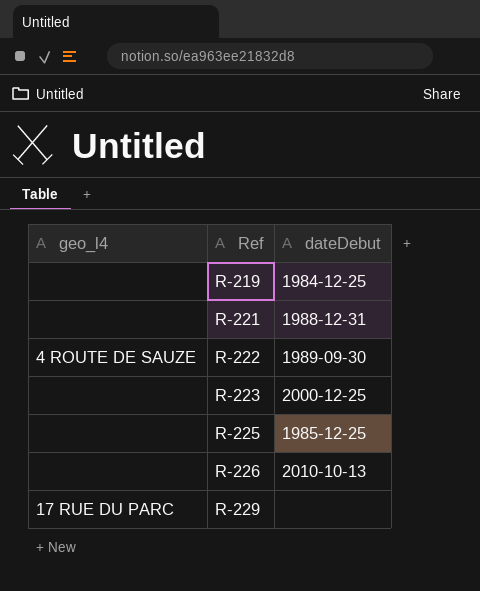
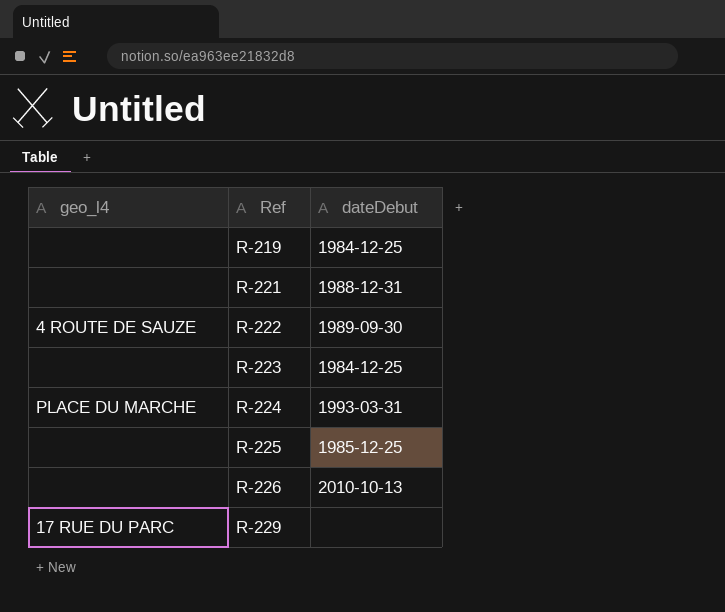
R-223 | dateDebut: 2000-12-25 -> 1984-12-25
row R-224: none -> PLACE DU MARCHE | 1993-03-31

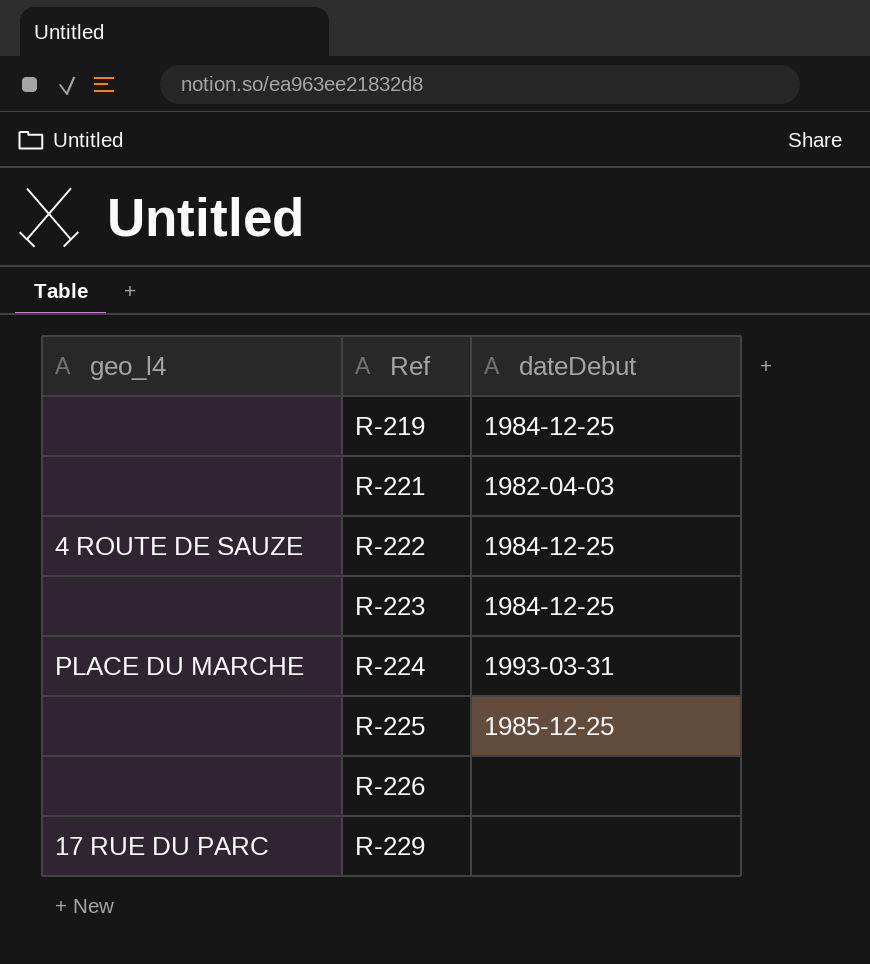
R-221 | dateDebut: 1988-12-31 -> 1982-04-03
R-222 | dateDebut: 1989-09-30 -> 1984-12-25
R-226 | dateDebut: 2010-10-13 -> none

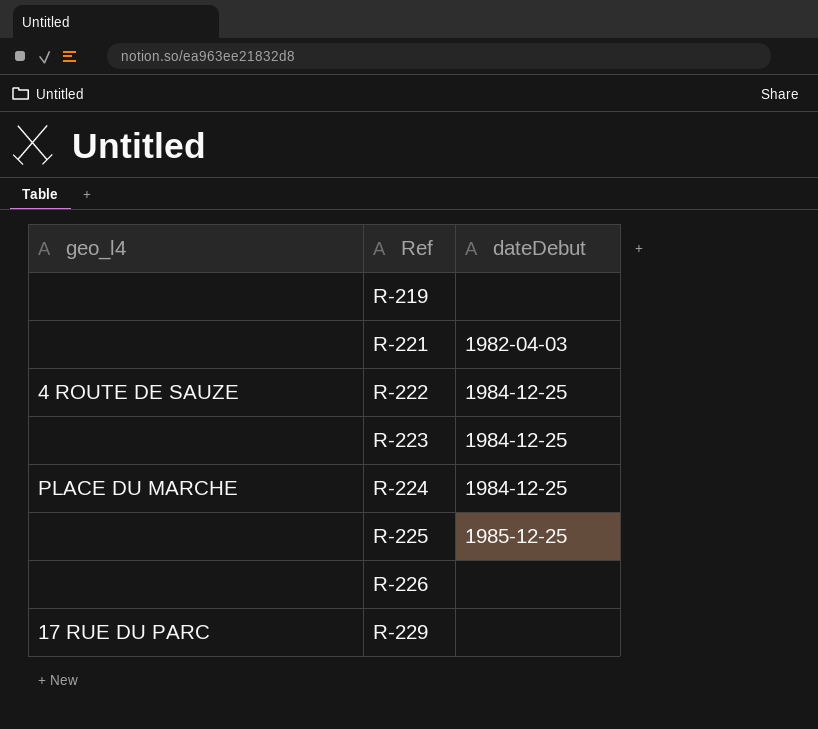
R-219 | dateDebut: 1984-12-25 -> none
R-224 | dateDebut: 1993-03-31 -> 1984-12-25

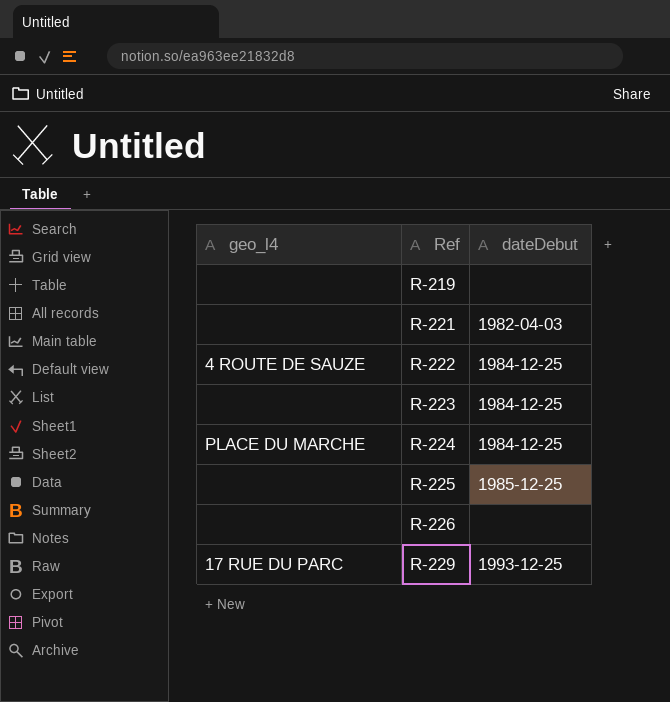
R-229 | dateDebut: none -> 1993-12-25

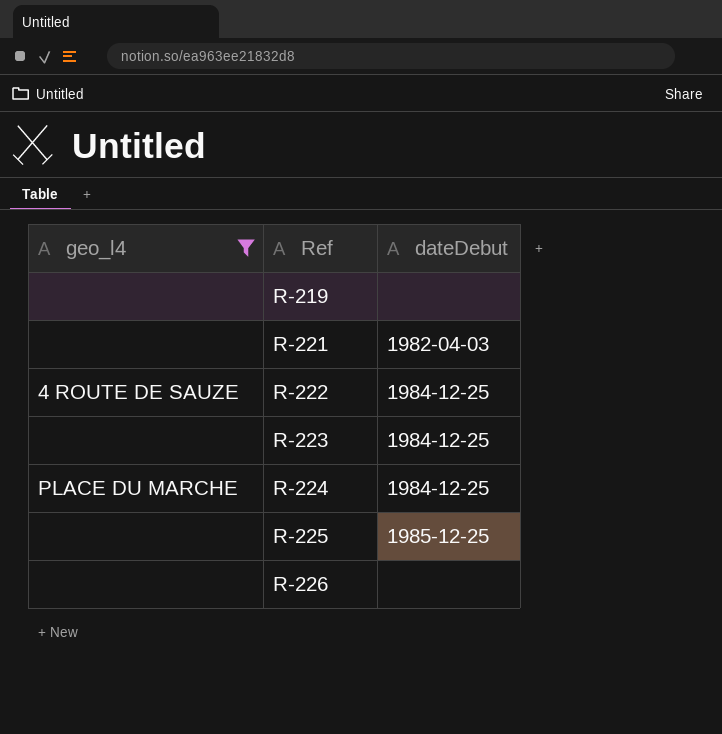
filter: none -> geo_l4 != 17 RUE DU PARC

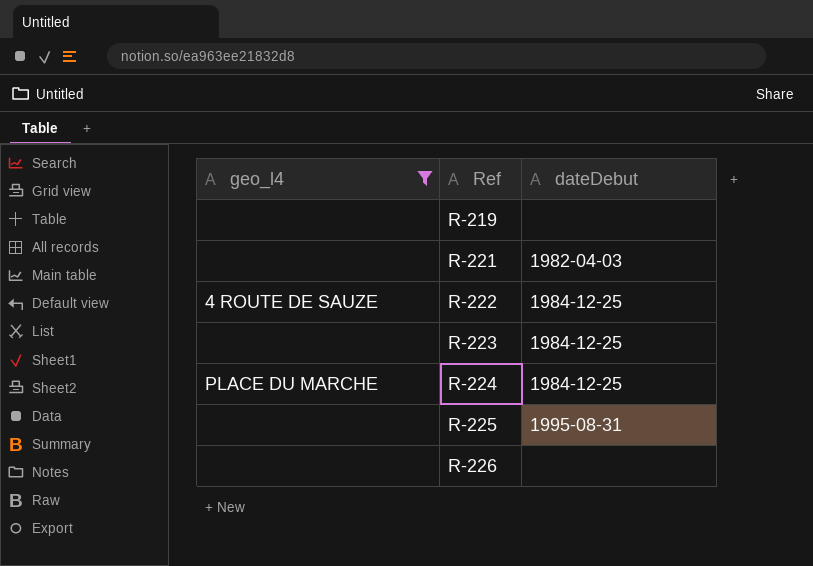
R-225 | dateDebut: 1985-12-25 -> 1995-08-31

